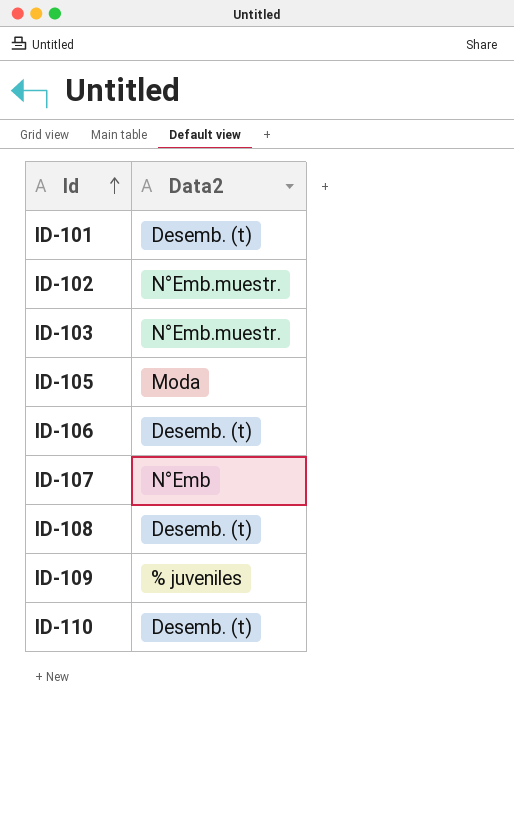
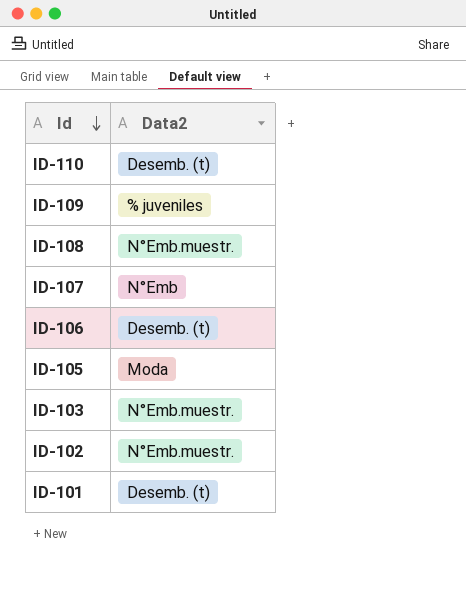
row order: Id ascending -> Id descending
ID-108 | Data2: Desemb. (t) -> N°Emb.muestr.

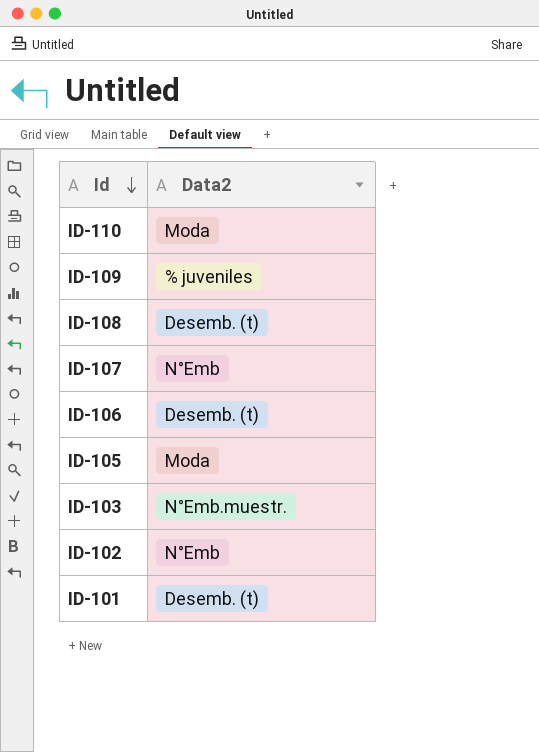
ID-110 | Data2: Desemb. (t) -> Moda
ID-108 | Data2: N°Emb.muestr. -> Desemb. (t)
ID-102 | Data2: N°Emb.muestr. -> N°Emb

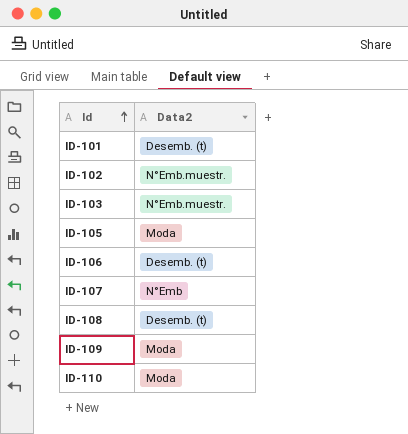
row order: Id descending -> Id ascending
ID-102 | Data2: N°Emb -> N°Emb.muestr.
ID-109 | Data2: % juveniles -> Moda

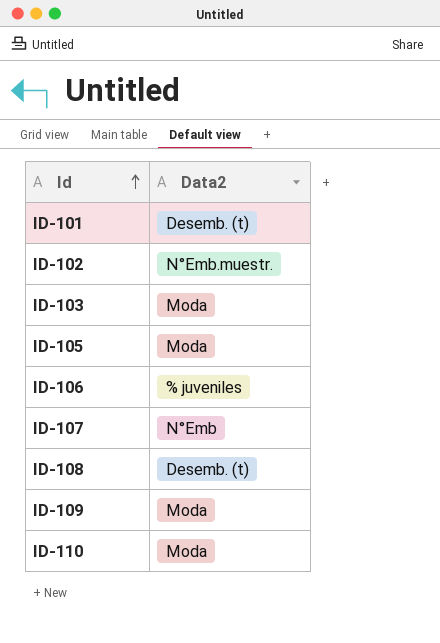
ID-103 | Data2: N°Emb.muestr. -> Moda
ID-106 | Data2: Desemb. (t) -> % juveniles

